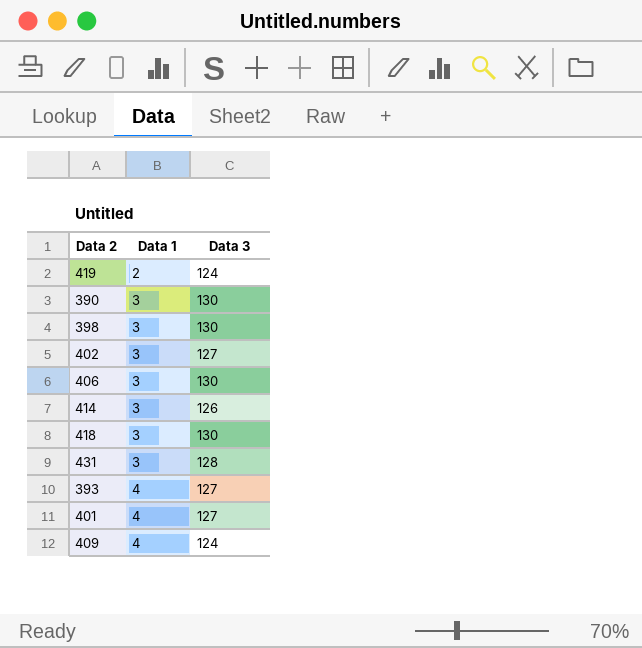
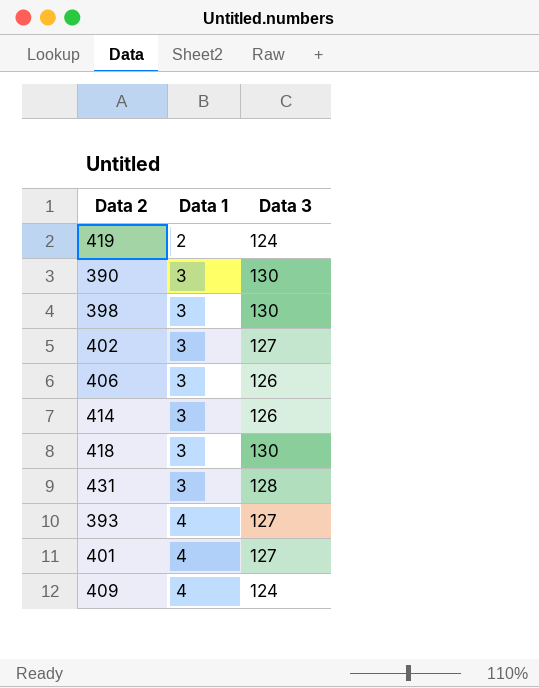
406 | Data 3: 130 -> 126

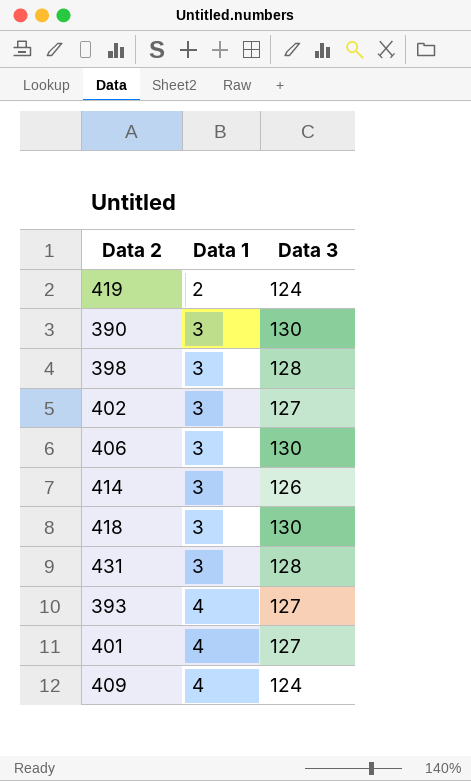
398 | Data 3: 130 -> 128
406 | Data 3: 126 -> 130

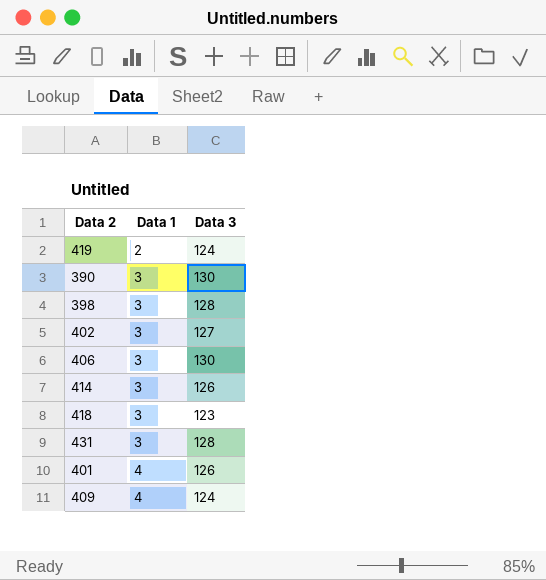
row 393: 4 | 127 -> none
418 | Data 3: 130 -> 123
401 | Data 3: 127 -> 126

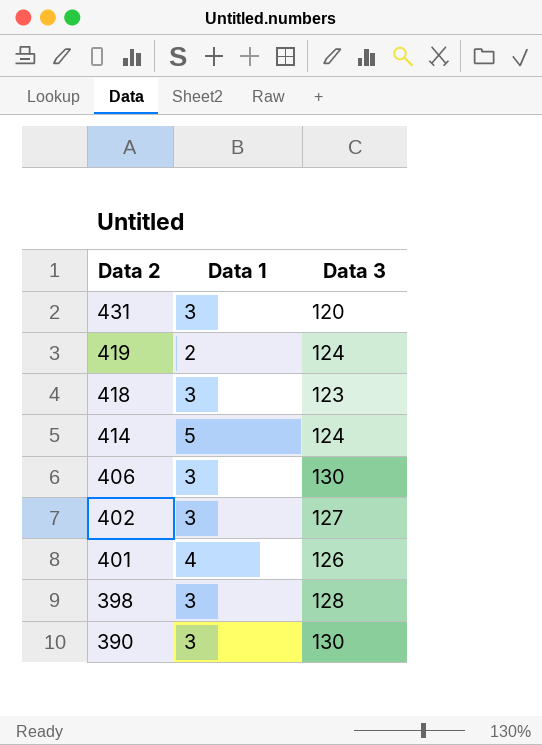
row order: Data 1 ascending -> Data 2 descending
row 409: 4 | 124 -> none
431 | Data 3: 128 -> 120
414 | Data 1: 3 -> 5
414 | Data 3: 126 -> 124

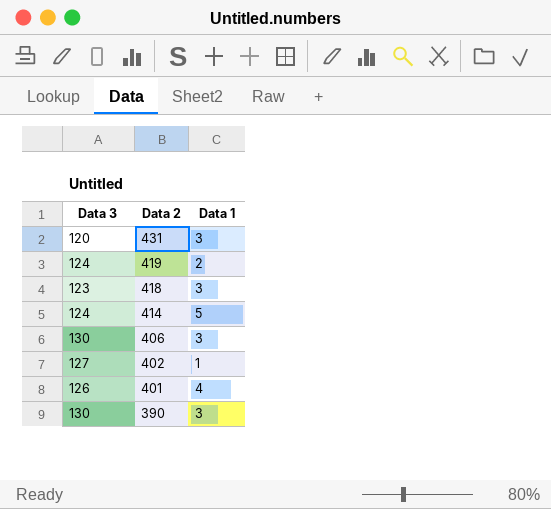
column Data 3 | position: 3 -> 1
row 398: 3 | 128 -> none
402 | Data 1: 3 -> 1

